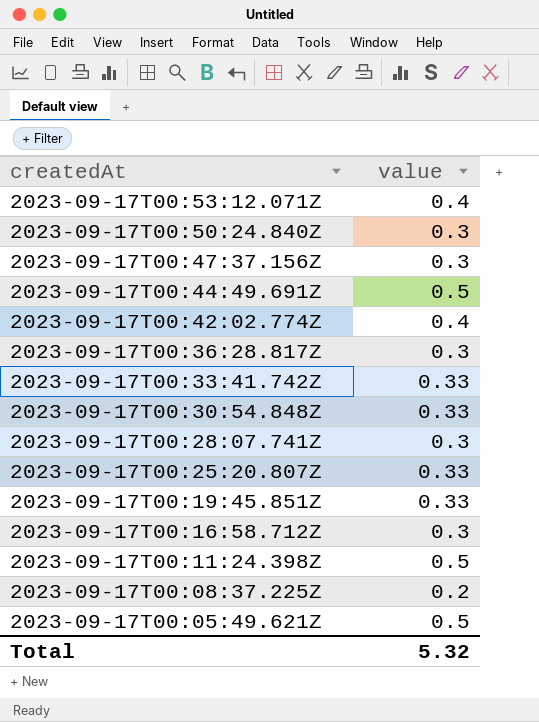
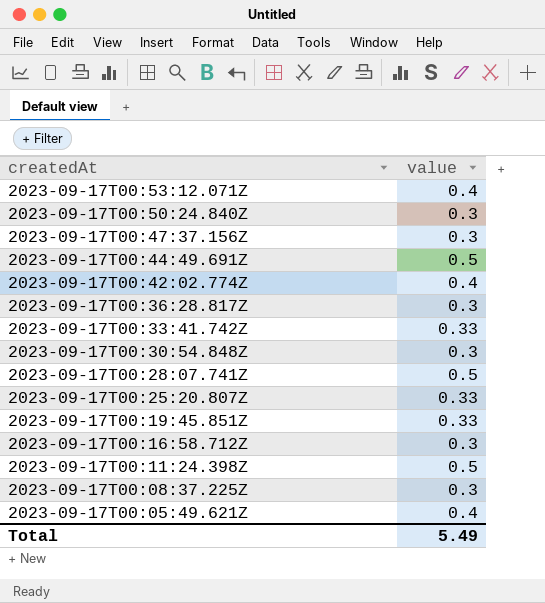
2023-09-17T00:30:54.848Z | value: 0.33 -> 0.3
2023-09-17T00:28:07.741Z | value: 0.3 -> 0.5
2023-09-17T00:08:37.225Z | value: 0.2 -> 0.3
2023-09-17T00:05:49.621Z | value: 0.5 -> 0.4
Total | value: 5.32 -> 5.49

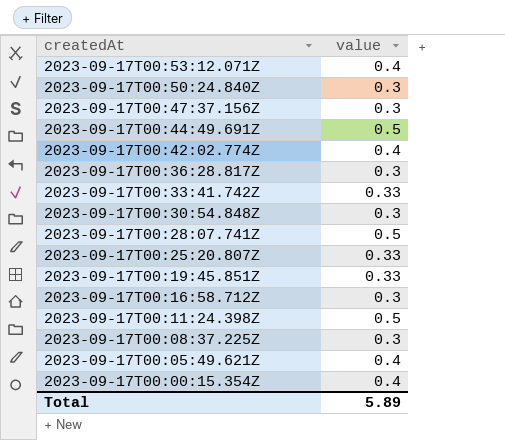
row 2023-09-17T00:00:15.354Z: none -> 0.4
Total | value: 5.49 -> 5.89

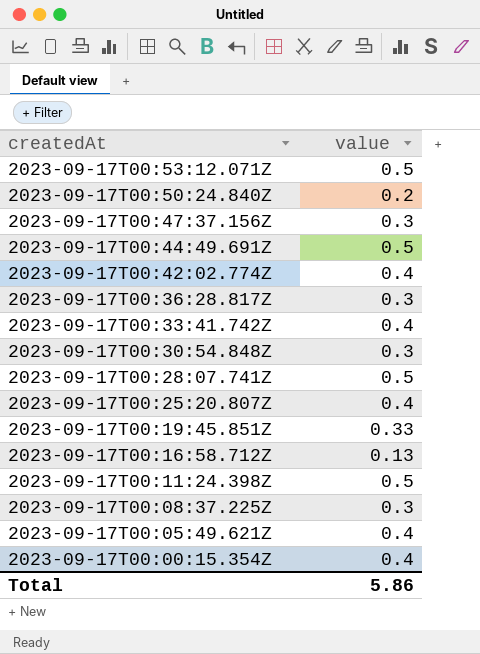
2023-09-17T00:53:12.071Z | value: 0.4 -> 0.5
2023-09-17T00:50:24.840Z | value: 0.3 -> 0.2
2023-09-17T00:33:41.742Z | value: 0.33 -> 0.4
2023-09-17T00:25:20.807Z | value: 0.33 -> 0.4
2023-09-17T00:16:58.712Z | value: 0.3 -> 0.13
Total | value: 5.89 -> 5.86

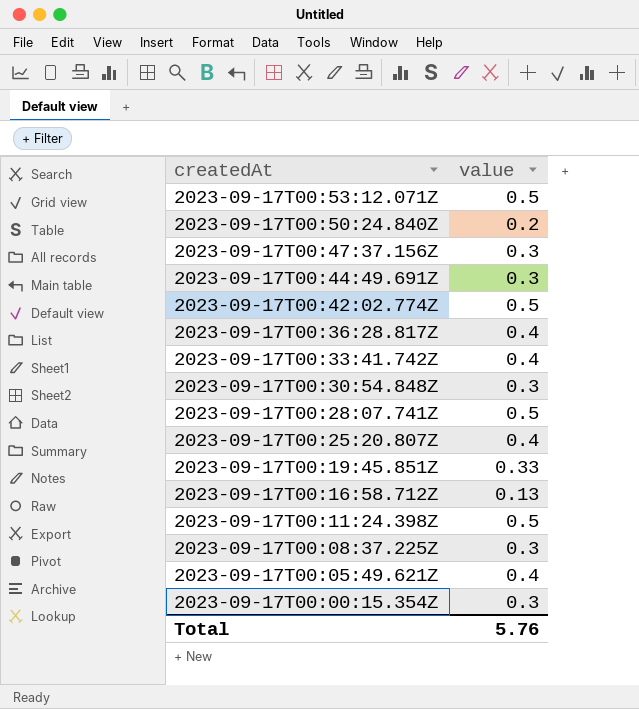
2023-09-17T00:44:49.691Z | value: 0.5 -> 0.3
2023-09-17T00:42:02.774Z | value: 0.4 -> 0.5
2023-09-17T00:36:28.817Z | value: 0.3 -> 0.4
2023-09-17T00:00:15.354Z | value: 0.4 -> 0.3
Total | value: 5.86 -> 5.76

